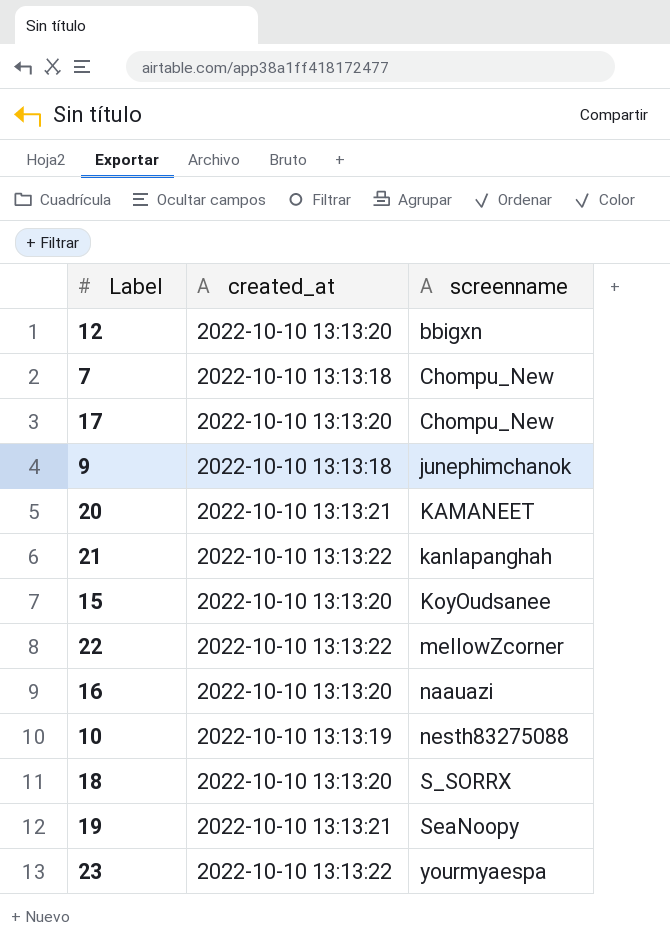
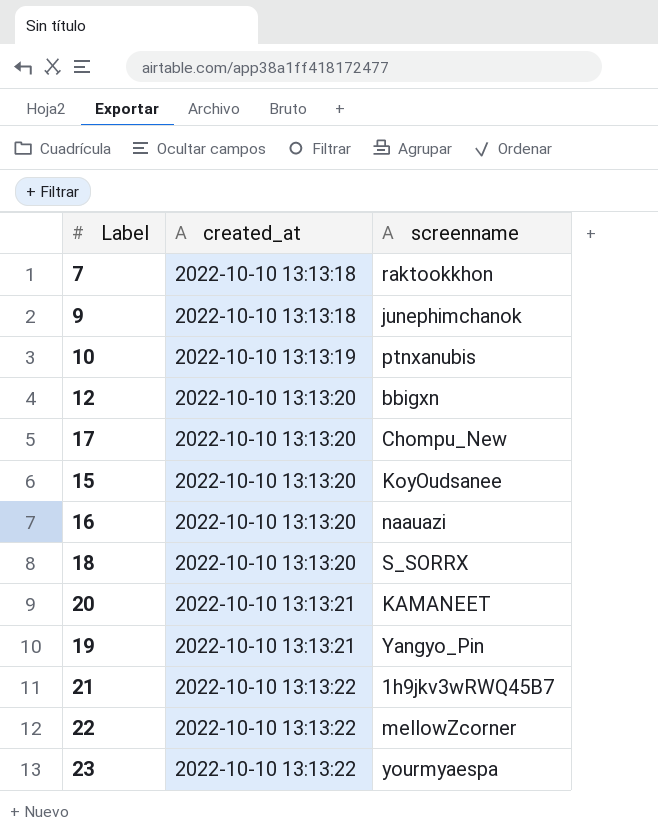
row order: screenname ascending -> created_at ascending
7 | screenname: Chompu_New -> raktookkhon
10 | screenname: nesth83275088 -> ptnxanubis
19 | screenname: SeaNoopy -> Yangyo_Pin
21 | screenname: kanlapanghah -> 1h9jkv3wRWQ45B7

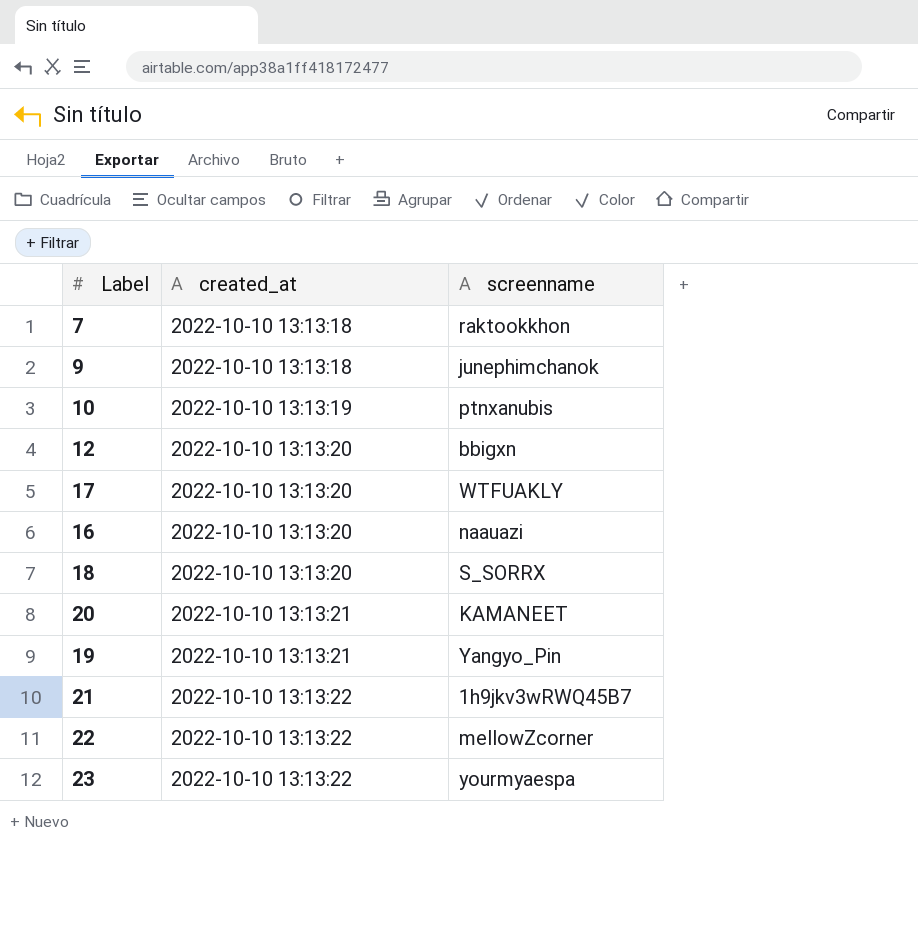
row 15: 2022-10-10 13:13:20 | KoyOudsanee -> none
17 | screenname: Chompu_New -> WTFUAKLY

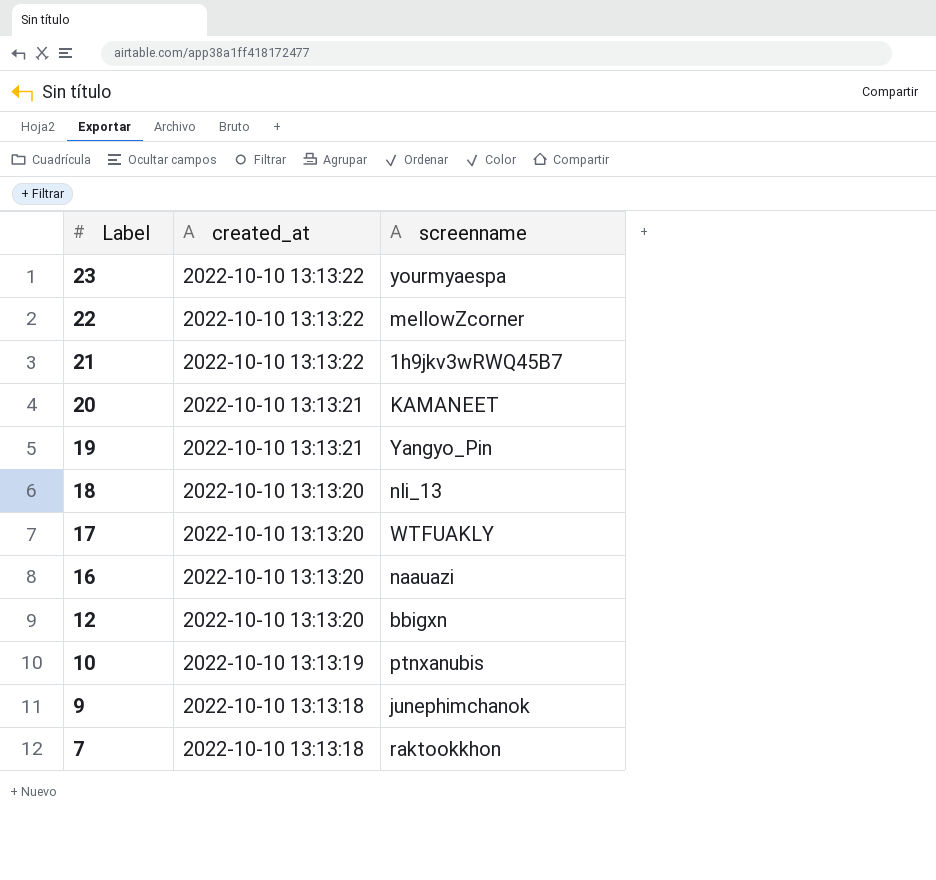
row order: created_at ascending -> Label descending
18 | screenname: S_SORRX -> nli_13

